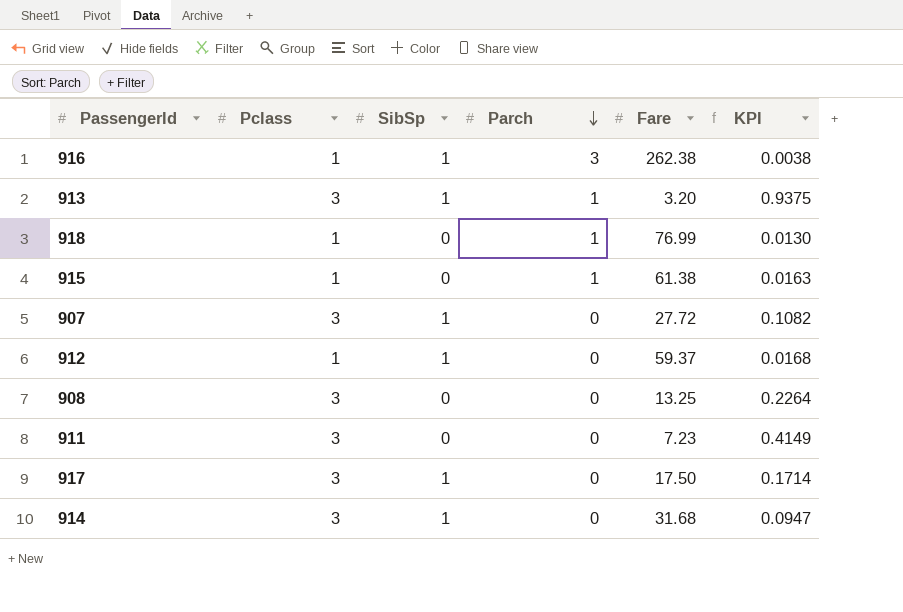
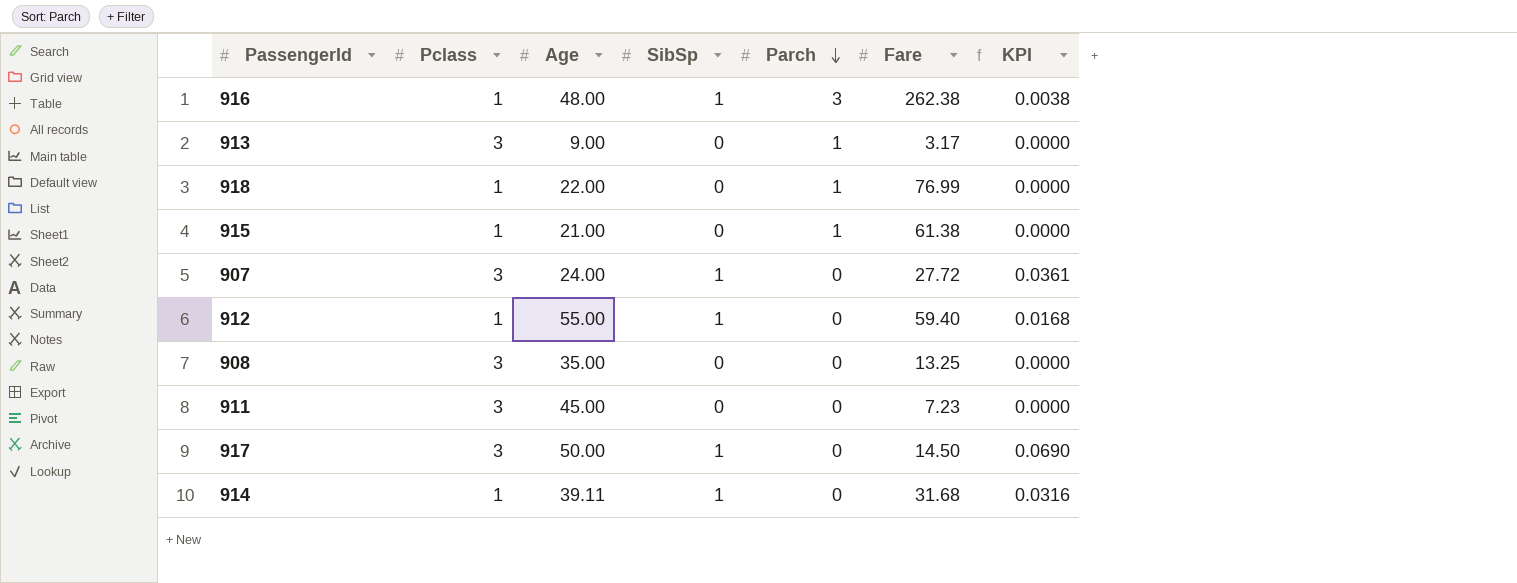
column Age | position: none -> 3
column KPI | formula: [Pclass] / [Fare] -> [SibSp] / [Fare]
913 | SibSp: 1 -> 0
913 | Fare: 3.20 -> 3.17
912 | Fare: 59.37 -> 59.40
917 | Fare: 17.50 -> 14.50
914 | Pclass: 3 -> 1

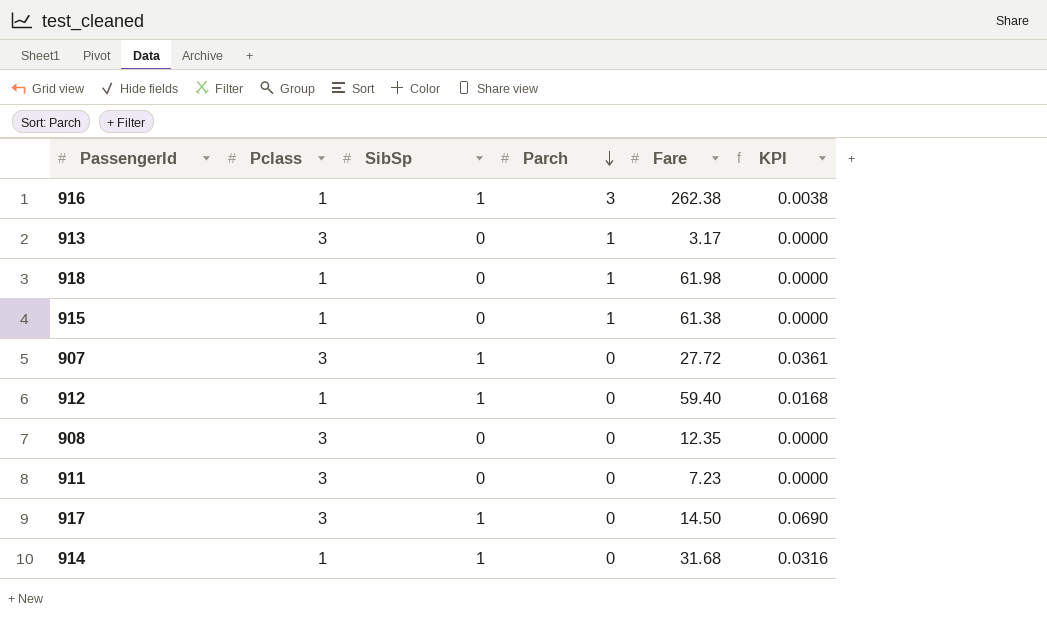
column Age | position: 3 -> none
918 | Fare: 76.99 -> 61.98
908 | Fare: 13.25 -> 12.35

